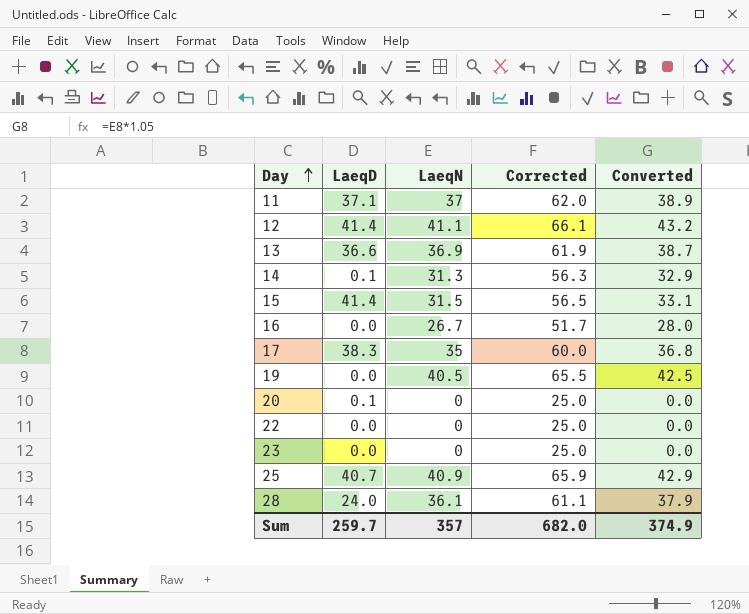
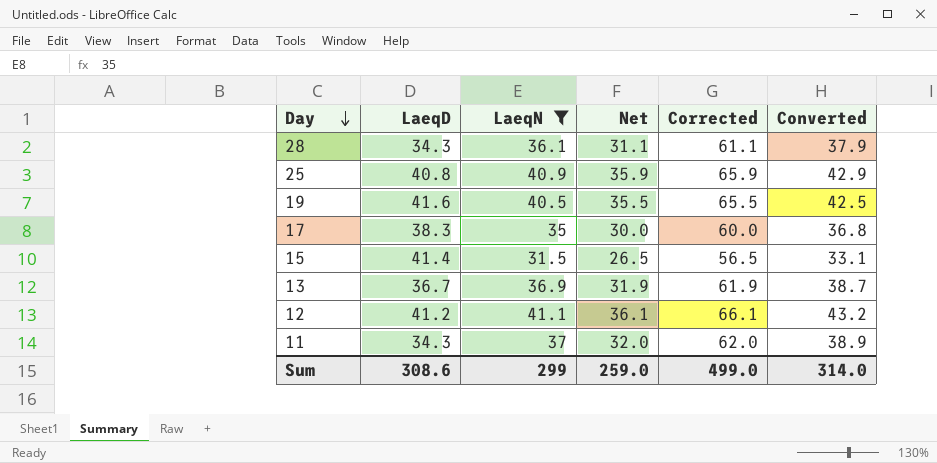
filter: none -> LaeqN >= 31.5
row order: Day ascending -> Day descending
column Net | formula: none -> [LaeqN] - 5
28 | LaeqD: 24.0 -> 34.3
25 | LaeqD: 40.7 -> 40.8
19 | LaeqD: 0.0 -> 41.6
13 | LaeqD: 36.6 -> 36.7
12 | LaeqD: 41.4 -> 41.2
11 | LaeqD: 37.1 -> 34.3
Sum | LaeqD: 259.7 -> 308.6
Sum | LaeqN: 357 -> 299
Sum | Corrected: 682.0 -> 499.0
Sum | Converted: 374.9 -> 314.0

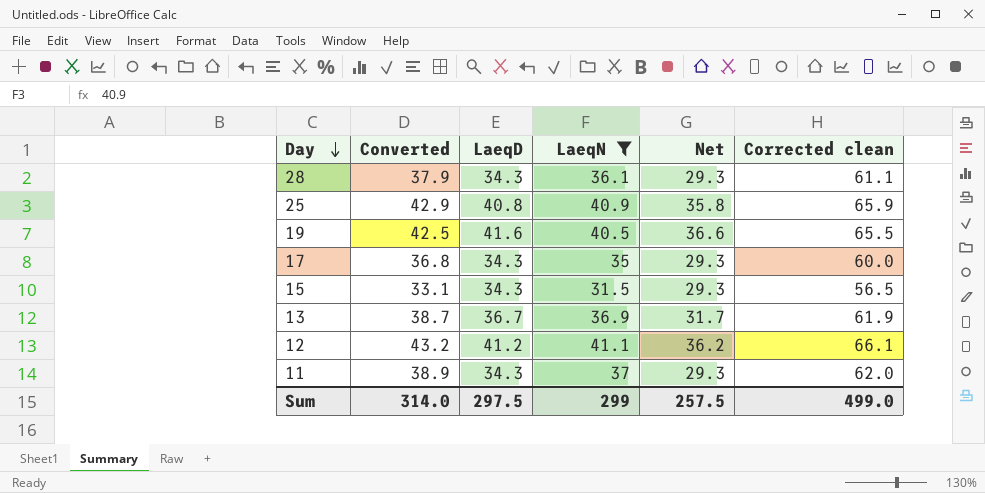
column Converted | position: 6 -> 2
column Net | formula: [LaeqN] - 5 -> [LaeqD] - 5
column name: Corrected -> Corrected clean
17 | LaeqD: 38.3 -> 34.3
15 | LaeqD: 41.4 -> 34.3
Sum | LaeqD: 308.6 -> 297.5
Sum | Net: 259.0 -> 257.5

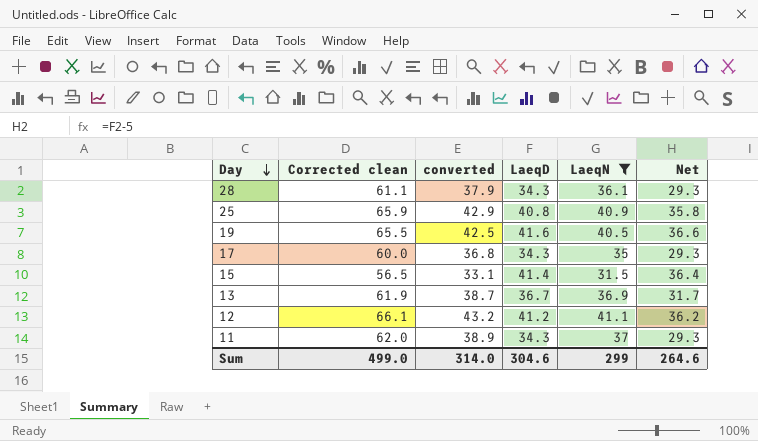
column Corrected clean | position: 6 -> 2
column name: Converted -> converted
15 | LaeqD: 34.3 -> 41.4
15 | Net: 29.3 -> 36.4
Sum | LaeqD: 297.5 -> 304.6
Sum | Net: 257.5 -> 264.6

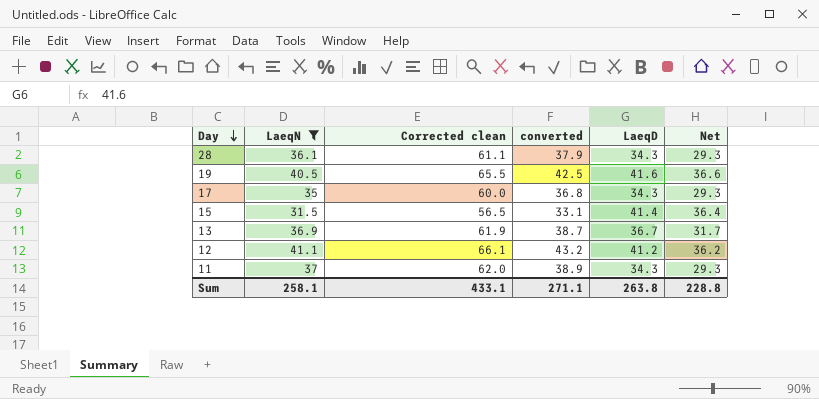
column LaeqN | position: 5 -> 2
row 25: 65.9 | 42.9 | 40.8 | 40.9 | 35.8 -> none
Sum | LaeqN: 299 -> 258.1
Sum | Corrected clean: 499.0 -> 433.1
Sum | converted: 314.0 -> 271.1
Sum | LaeqD: 304.6 -> 263.8
Sum | Net: 264.6 -> 228.8

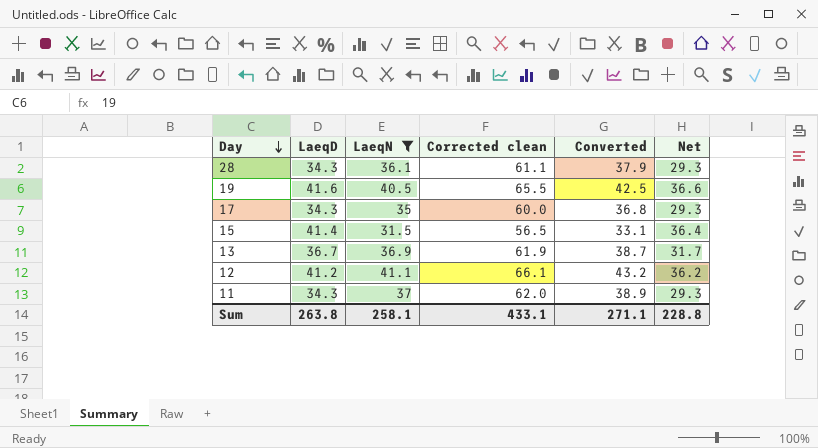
column LaeqD | position: 5 -> 2
column name: converted -> Converted

